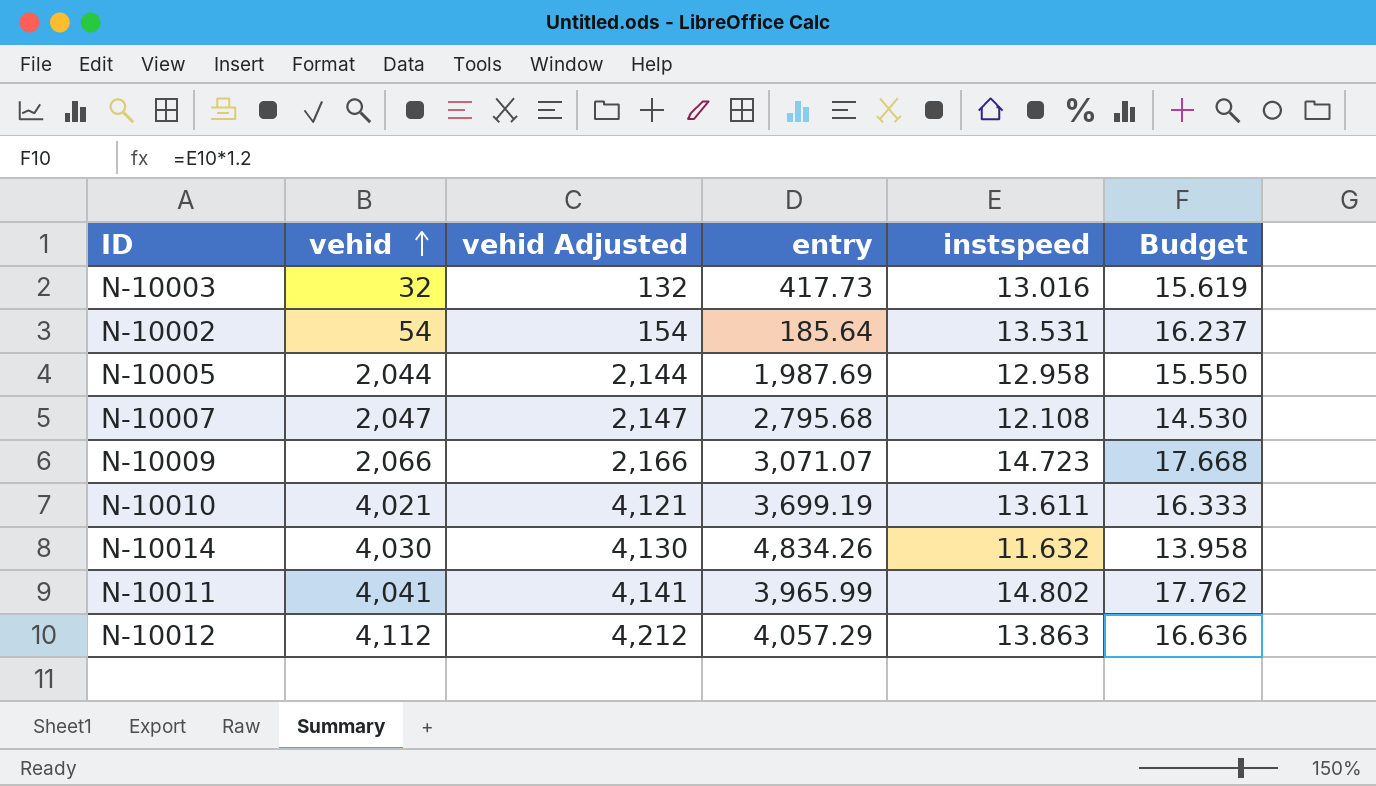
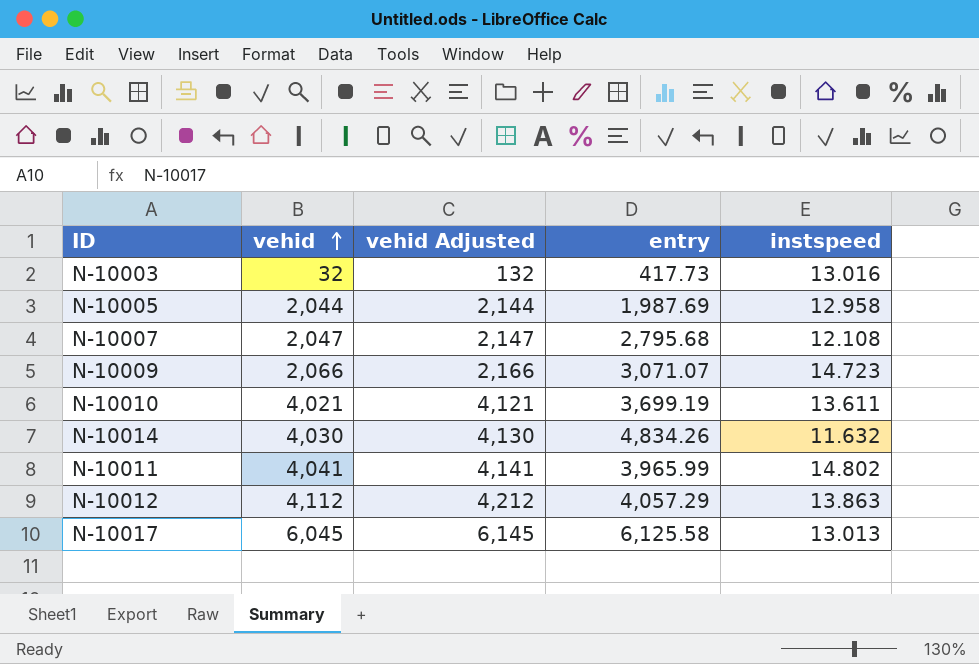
column Budget | formula: [instspeed] * 1.2 -> none
row N-10002: 54 | 154 | 185.64 | 13.531 | 16.237 -> none
row N-10017: none -> 6,045 | 6,145 | 6,125.58 | 13.013

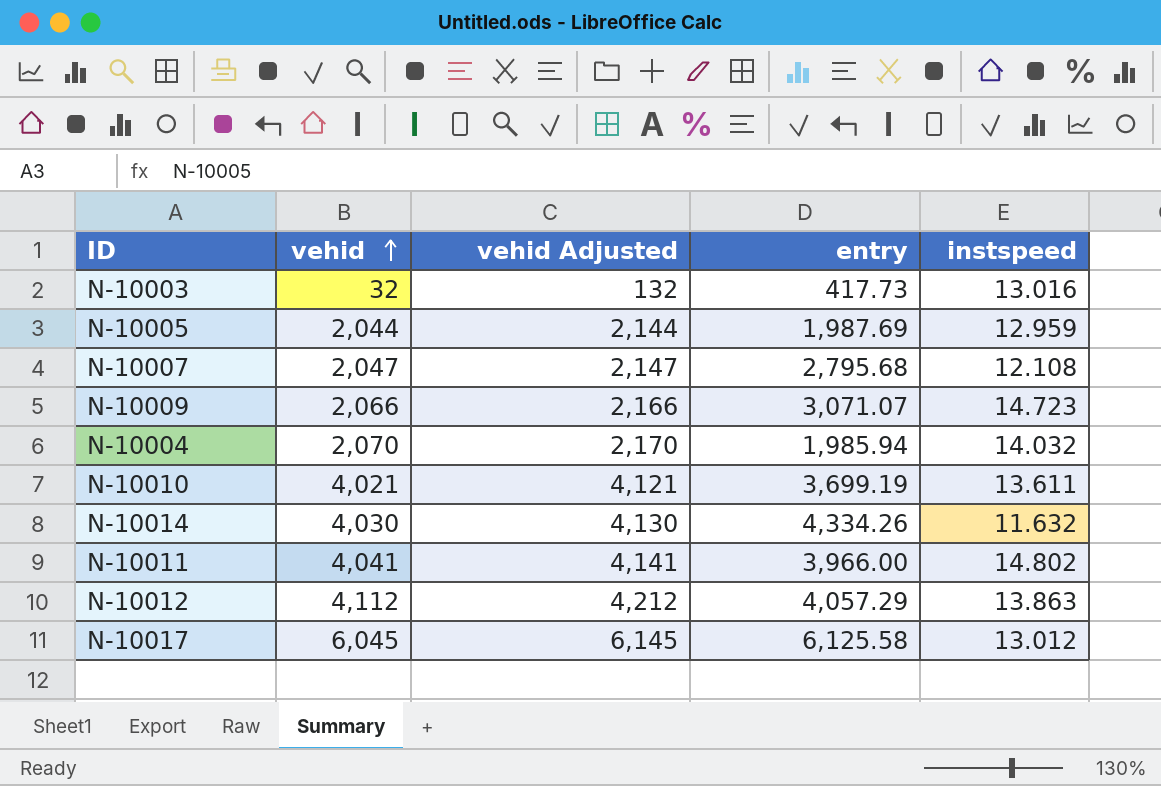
N-10005 | instspeed: 12.958 -> 12.959
row N-10004: none -> 2,070 | 2,170 | 1,985.94 | 14.032
N-10014 | entry: 4,834.26 -> 4,334.26
N-10011 | entry: 3,965.99 -> 3,966.00
N-10017 | instspeed: 13.013 -> 13.012

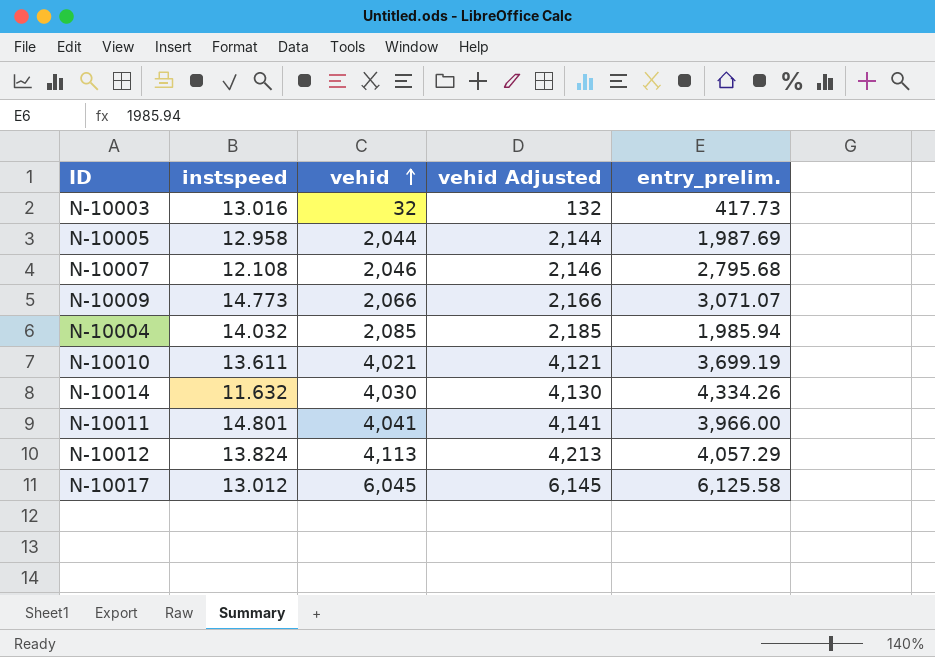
column instspeed | position: 5 -> 2
column name: entry -> entry_prelim.
N-10005 | instspeed: 12.959 -> 12.958
N-10007 | vehid: 2,047 -> 2,046
N-10007 | vehid Adjusted: 2,147 -> 2,146
N-10009 | instspeed: 14.723 -> 14.773
N-10004 | vehid: 2,070 -> 2,085
N-10004 | vehid Adjusted: 2,170 -> 2,185
N-10011 | instspeed: 14.802 -> 14.801
N-10012 | instspeed: 13.863 -> 13.824
N-10012 | vehid: 4,112 -> 4,113
N-10012 | vehid Adjusted: 4,212 -> 4,213

